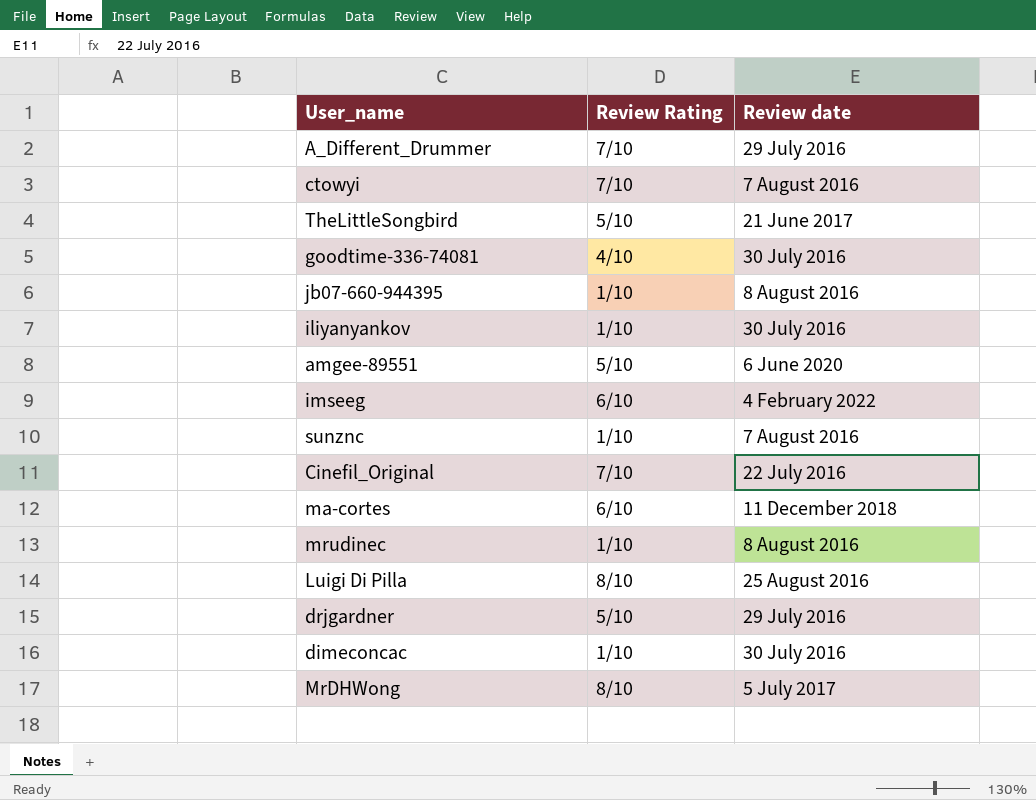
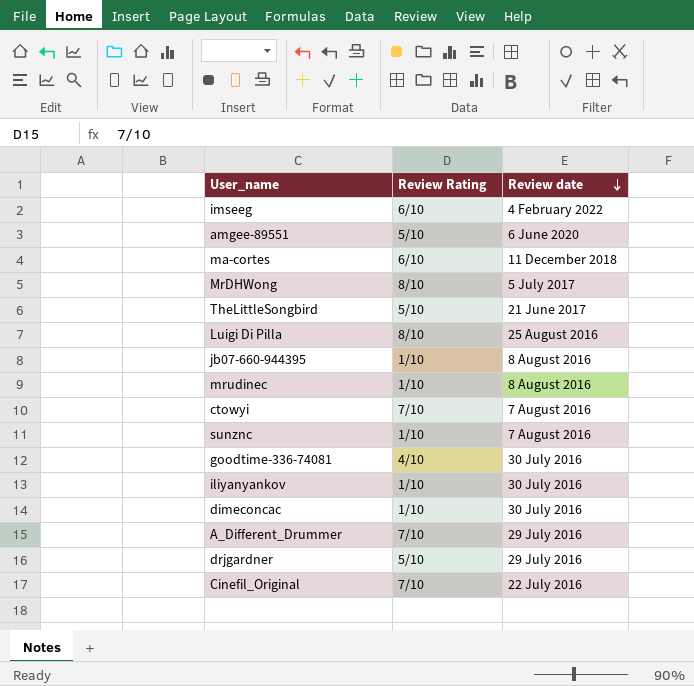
row order: none -> Review date descending

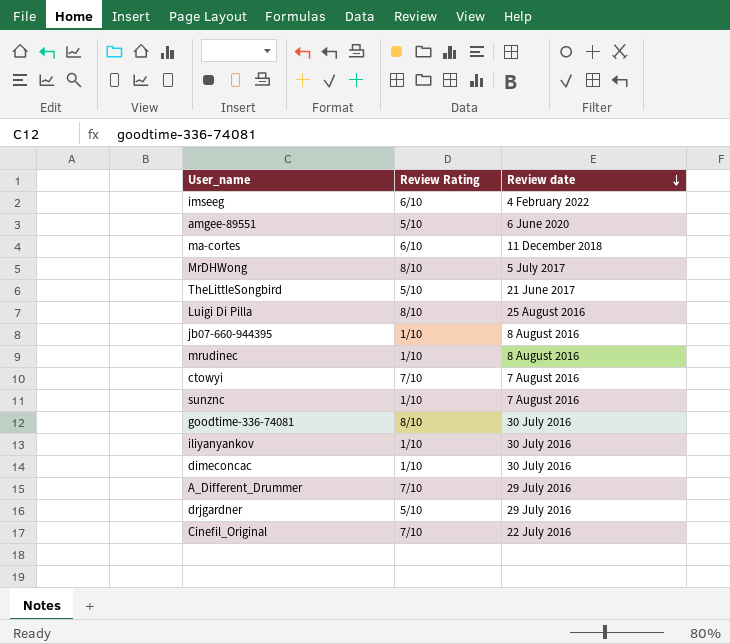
goodtime-336-74081 | Review Rating: 4/10 -> 8/10

